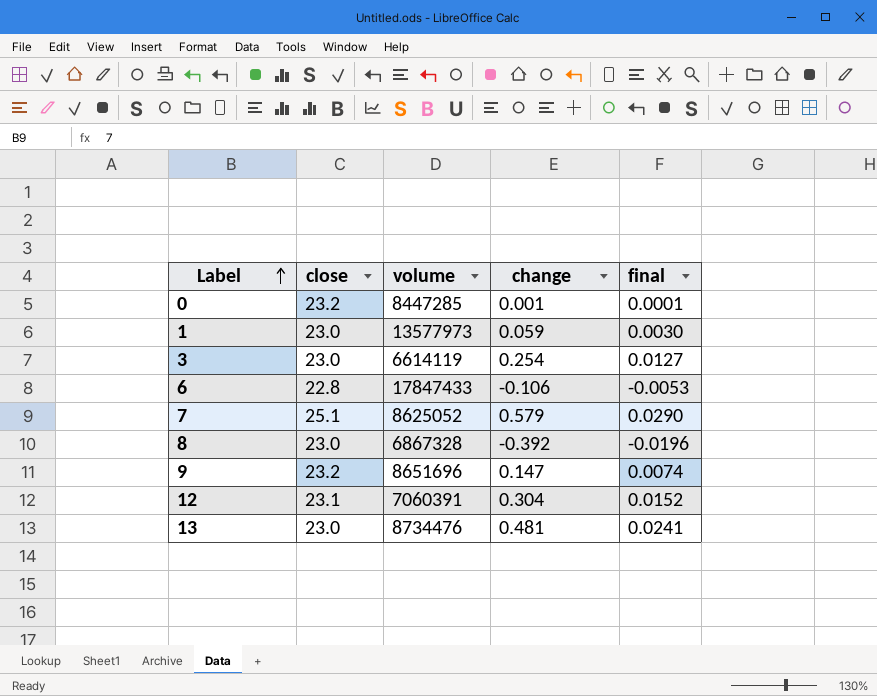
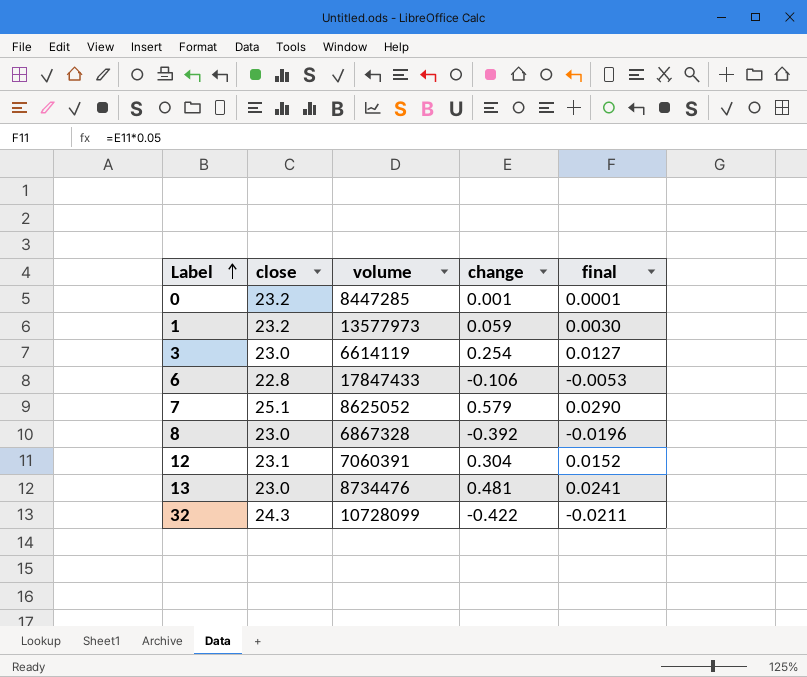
row 9: 23.2 | 8651696 | 0.147 | 0.0074 -> none
1 | close: 23.0 -> 23.2
row 32: none -> 24.3 | 10728099 | -0.422 | -0.0211

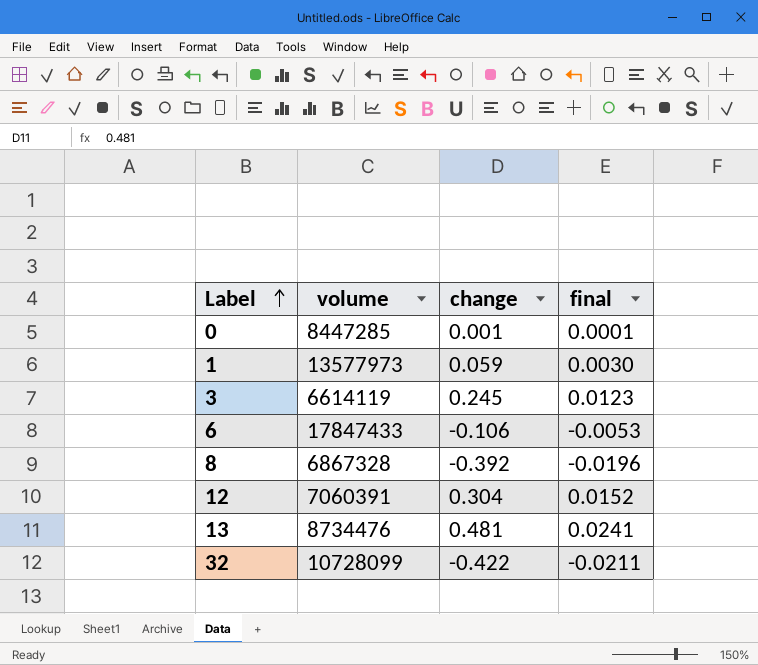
column close | position: 2 -> none
row 7: 25.1 | 8625052 | 0.579 | 0.0290 -> none
3 | change: 0.254 -> 0.245
3 | final: 0.0127 -> 0.0123

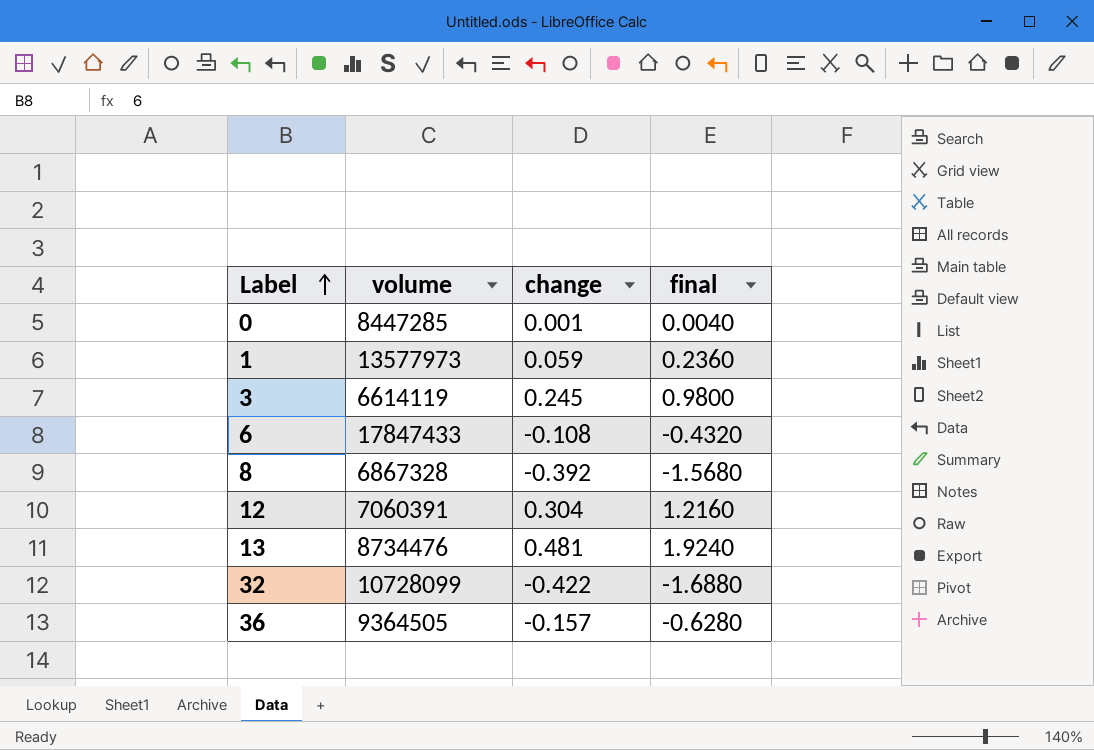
column final | formula: [change] * 0.05 -> [change] * 4
6 | change: -0.106 -> -0.108
row 36: none -> 9364505 | -0.157 | -0.6280

